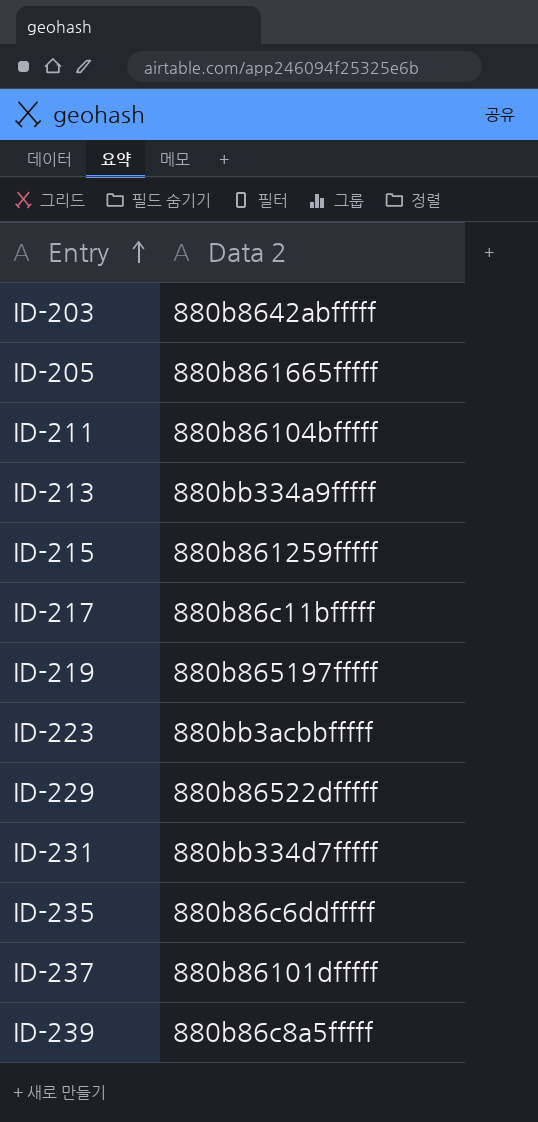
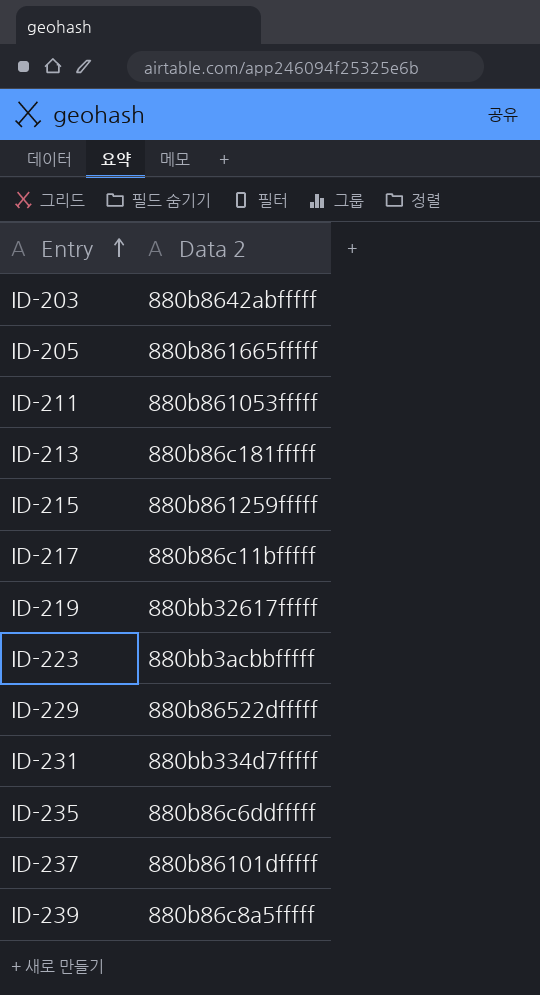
ID-211 | Data 2: 880b86104bfffff -> 880b861053fffff
ID-213 | Data 2: 880bb334a9fffff -> 880b86c181fffff
ID-219 | Data 2: 880b865197fffff -> 880bb32617fffff

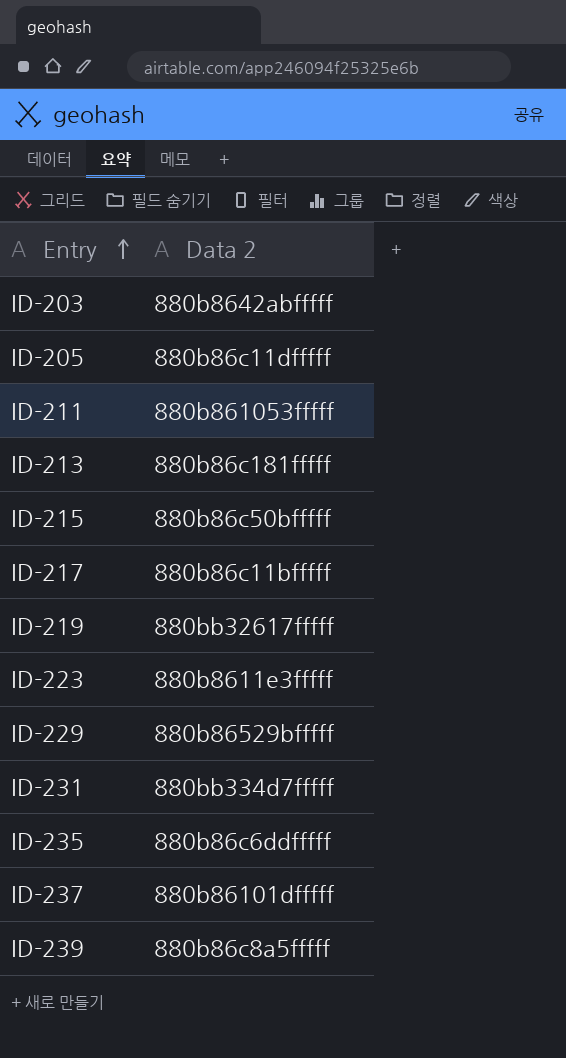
ID-205 | Data 2: 880b861665fffff -> 880b86c11dfffff
ID-215 | Data 2: 880b861259fffff -> 880b86c50bfffff
ID-223 | Data 2: 880bb3acbbfffff -> 880b8611e3fffff
ID-229 | Data 2: 880b86522dfffff -> 880b86529bfffff

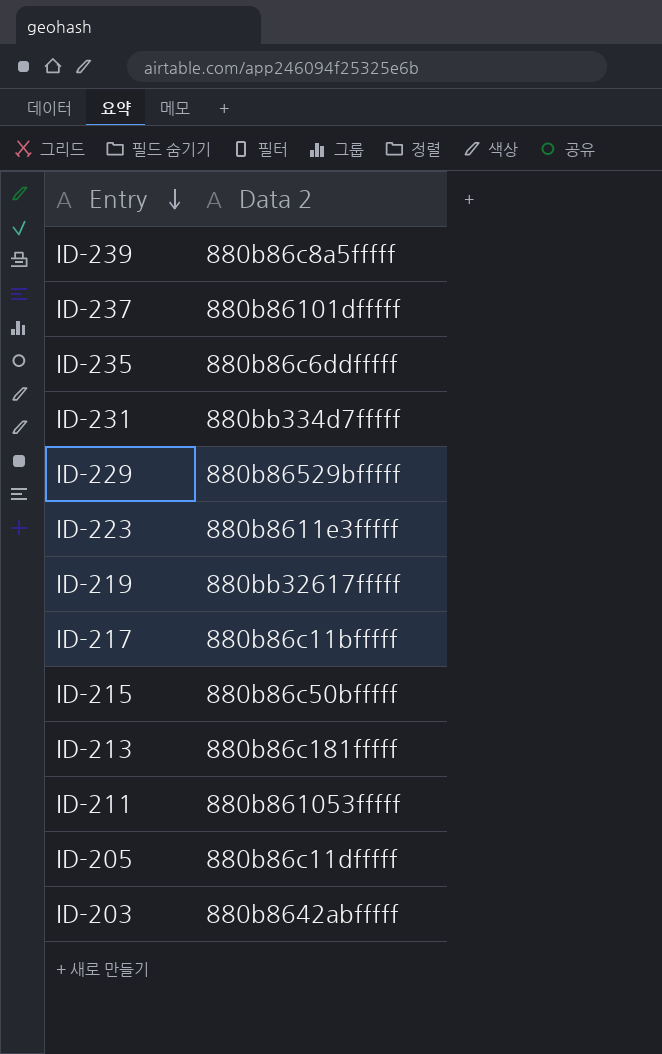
row order: Entry ascending -> Entry descending

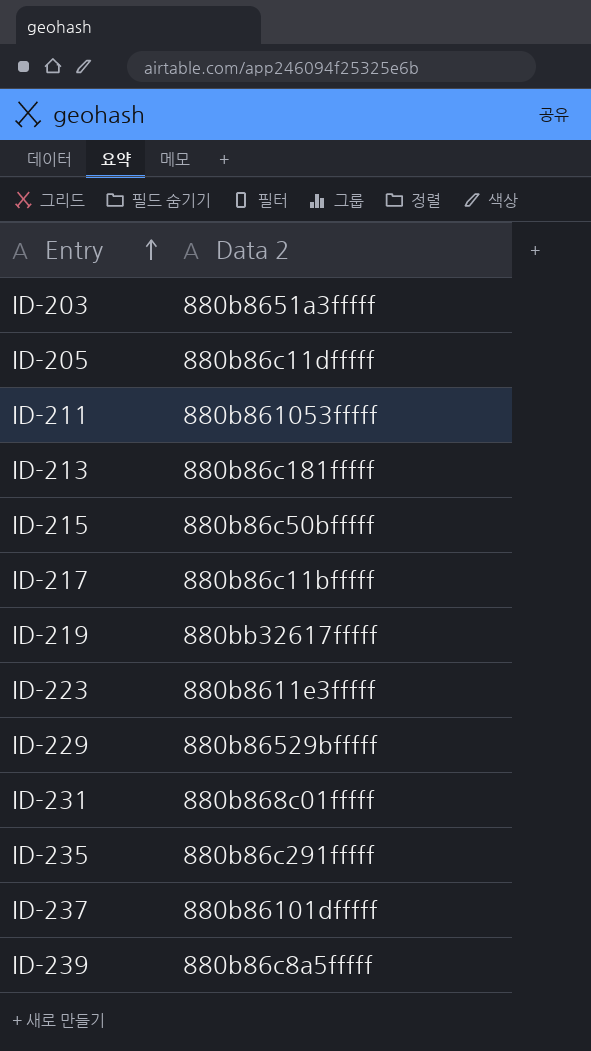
row order: Entry descending -> Entry ascending
ID-203 | Data 2: 880b8642abfffff -> 880b8651a3fffff
ID-231 | Data 2: 880bb334d7fffff -> 880b868c01fffff
ID-235 | Data 2: 880b86c6ddfffff -> 880b86c291fffff

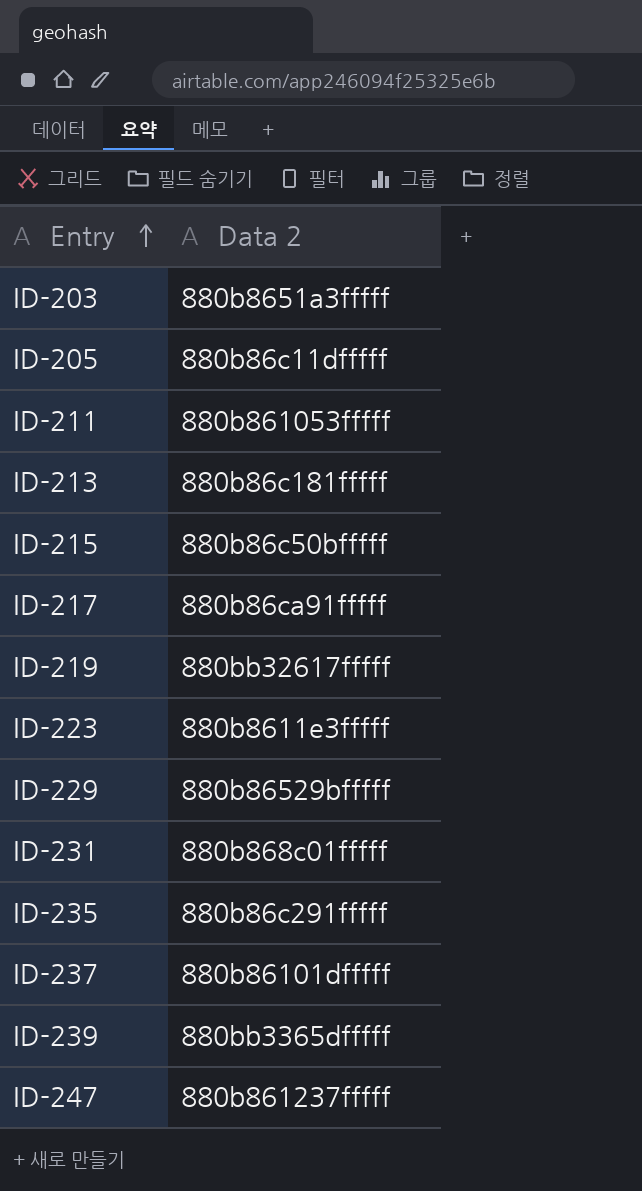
ID-217 | Data 2: 880b86c11bfffff -> 880b86ca91fffff
ID-239 | Data 2: 880b86c8a5fffff -> 880bb3365dfffff
row ID-247: none -> 880b861237fffff

